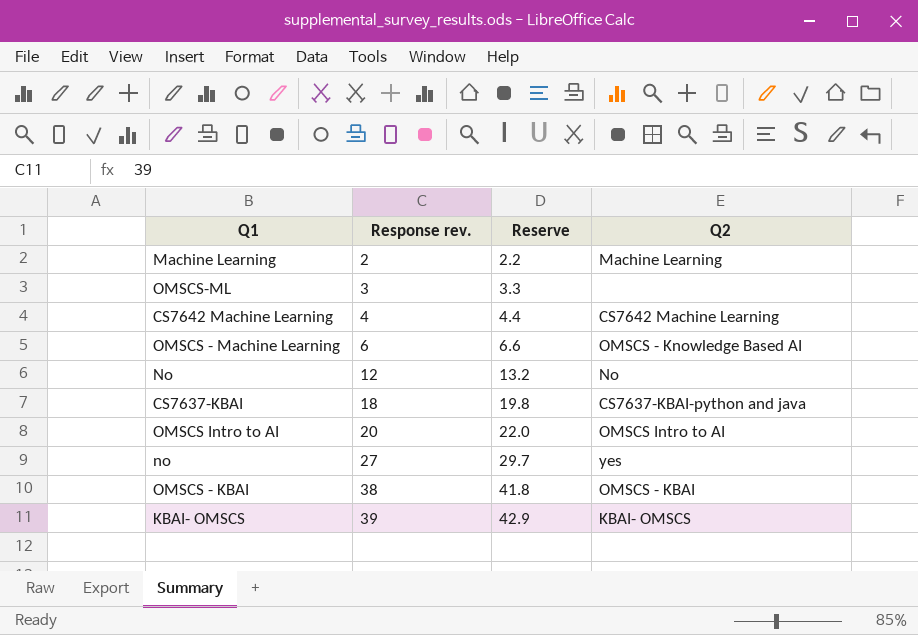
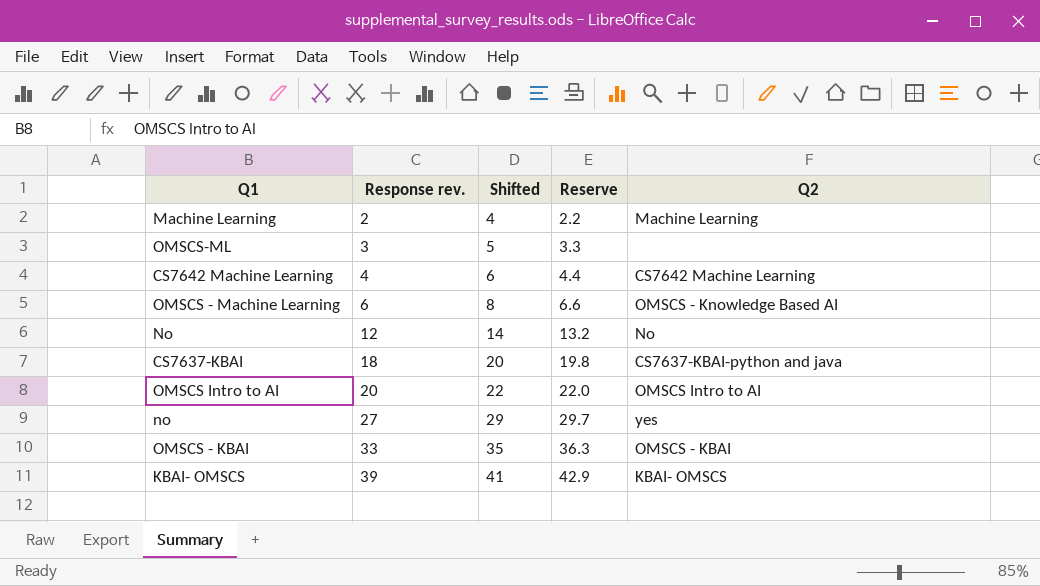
column Shifted | formula: none -> [Response rev.] + 2
OMSCS - KBAI | Response rev.: 38 -> 33
OMSCS - KBAI | Reserve: 41.8 -> 36.3

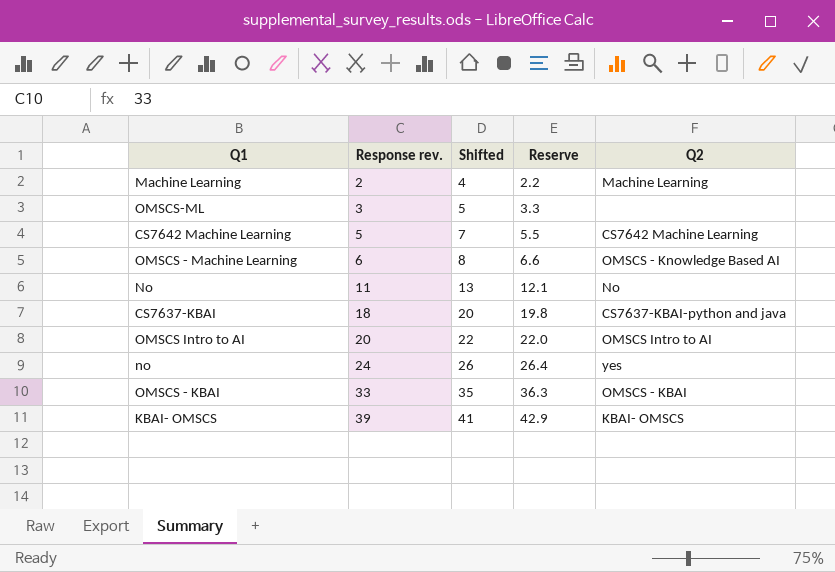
CS7642 Machine Learning | Response rev.: 4 -> 5
CS7642 Machine Learning | Shifted: 6 -> 7
CS7642 Machine Learning | Reserve: 4.4 -> 5.5
No | Response rev.: 12 -> 11
No | Shifted: 14 -> 13
No | Reserve: 13.2 -> 12.1
no | Response rev.: 27 -> 24
no | Shifted: 29 -> 26
no | Reserve: 29.7 -> 26.4

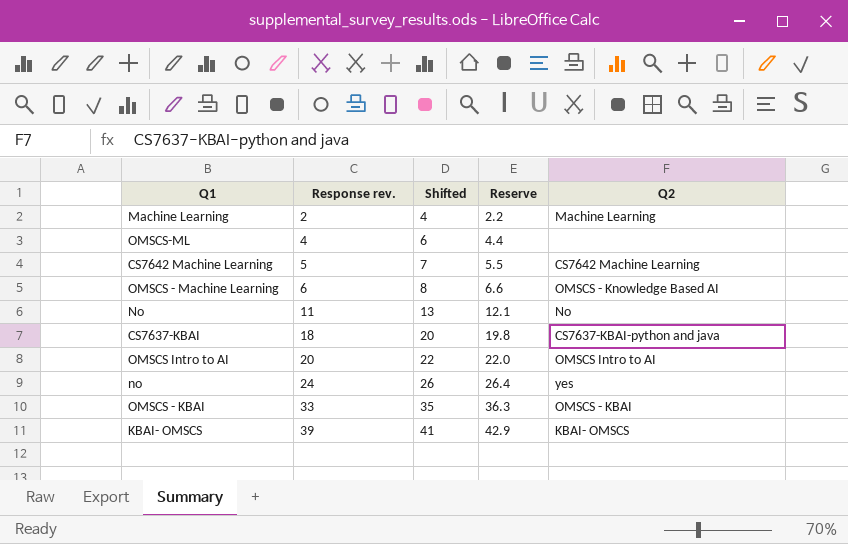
OMSCS-ML | Response rev.: 3 -> 4
OMSCS-ML | Shifted: 5 -> 6
OMSCS-ML | Reserve: 3.3 -> 4.4

